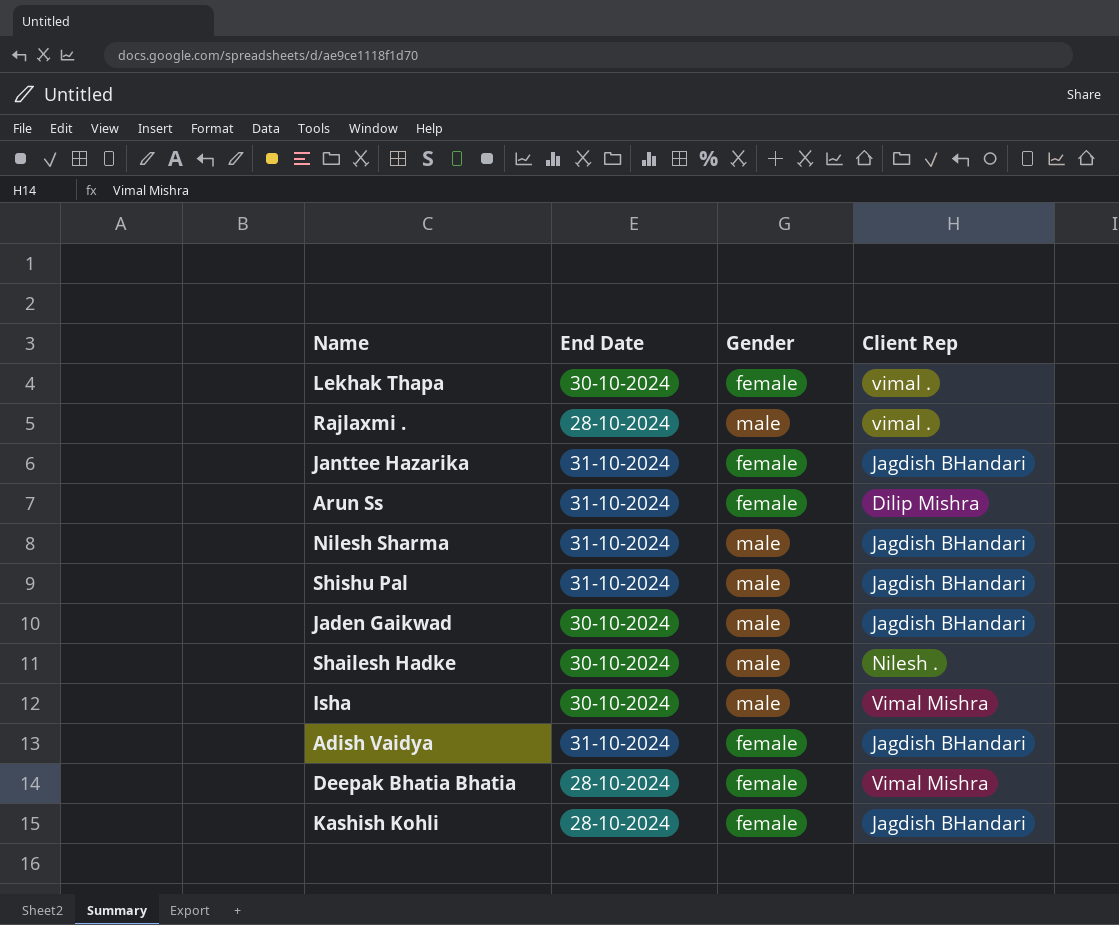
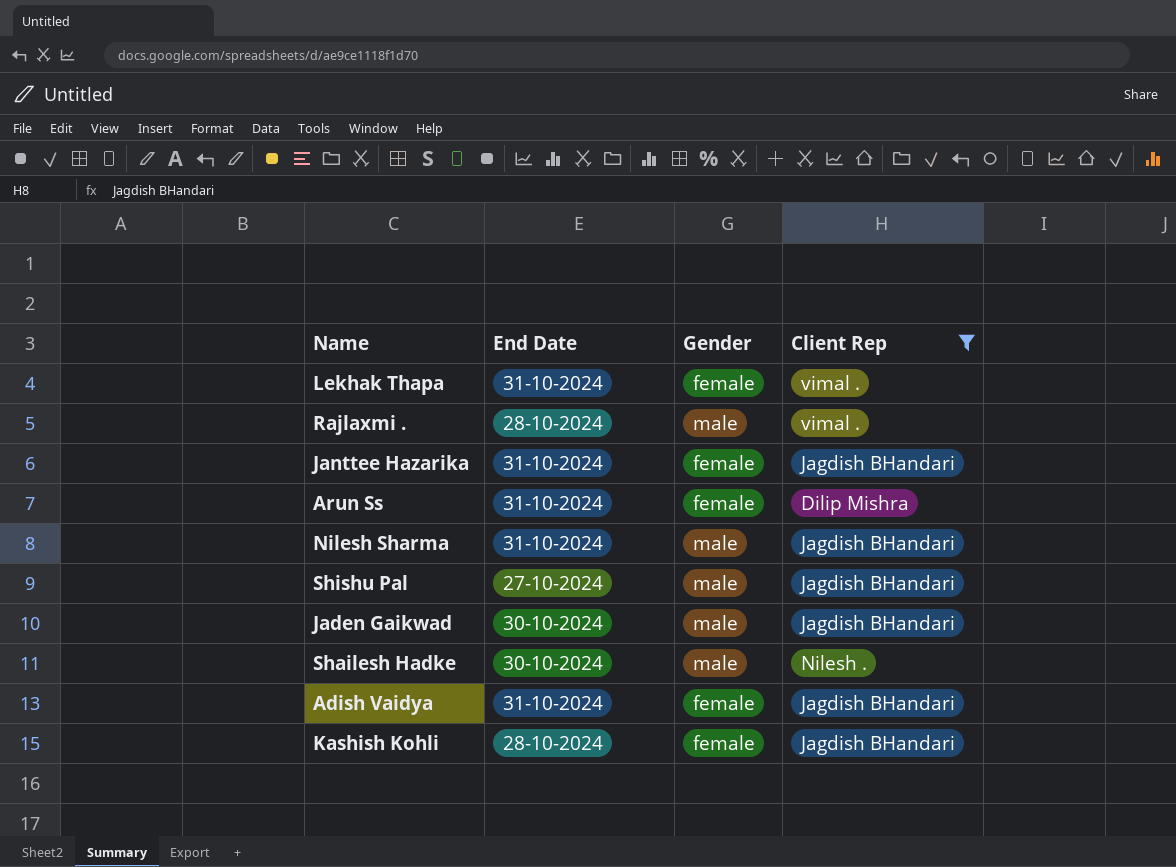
filter: none -> Client Rep != Vimal Mishra
Lekhak Thapa | End Date: 30-10-2024 -> 31-10-2024
Shishu Pal | End Date: 31-10-2024 -> 27-10-2024

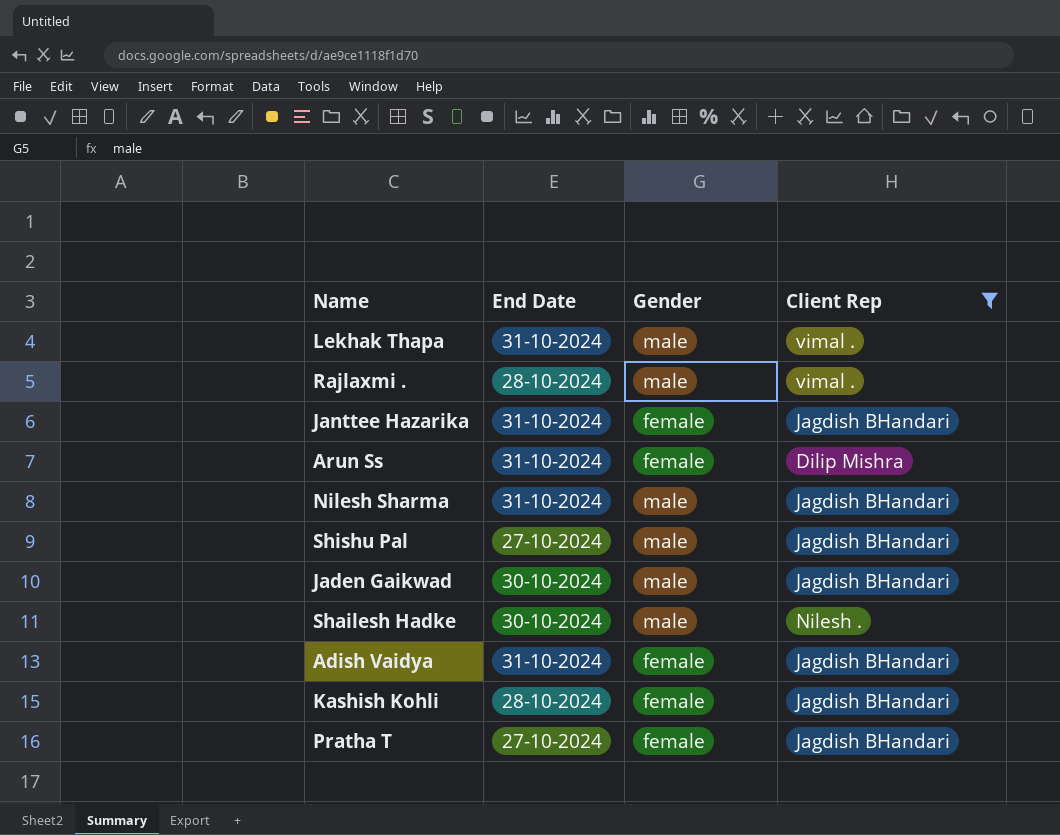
Lekhak Thapa | Gender: female -> male
row Pratha T: none -> 27-10-2024 | female | Jagdish BHandari

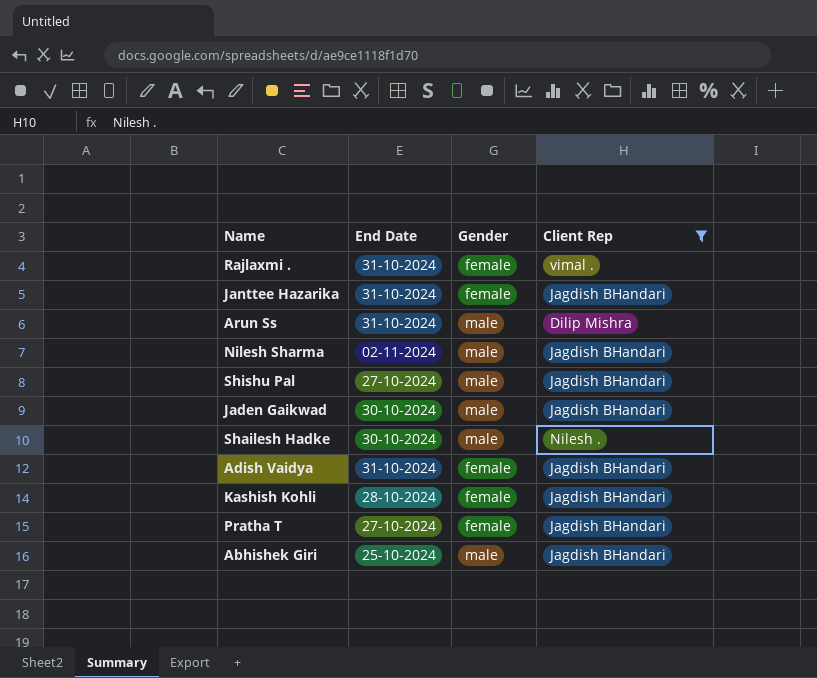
row Lekhak Thapa: 31-10-2024 | male | vimal . -> none
Rajlaxmi . | End Date: 28-10-2024 -> 31-10-2024
Rajlaxmi . | Gender: male -> female
Arun Ss | Gender: female -> male
Nilesh Sharma | End Date: 31-10-2024 -> 02-11-2024
row Abhishek Giri: none -> 25-10-2024 | male | Jagdish BHandari

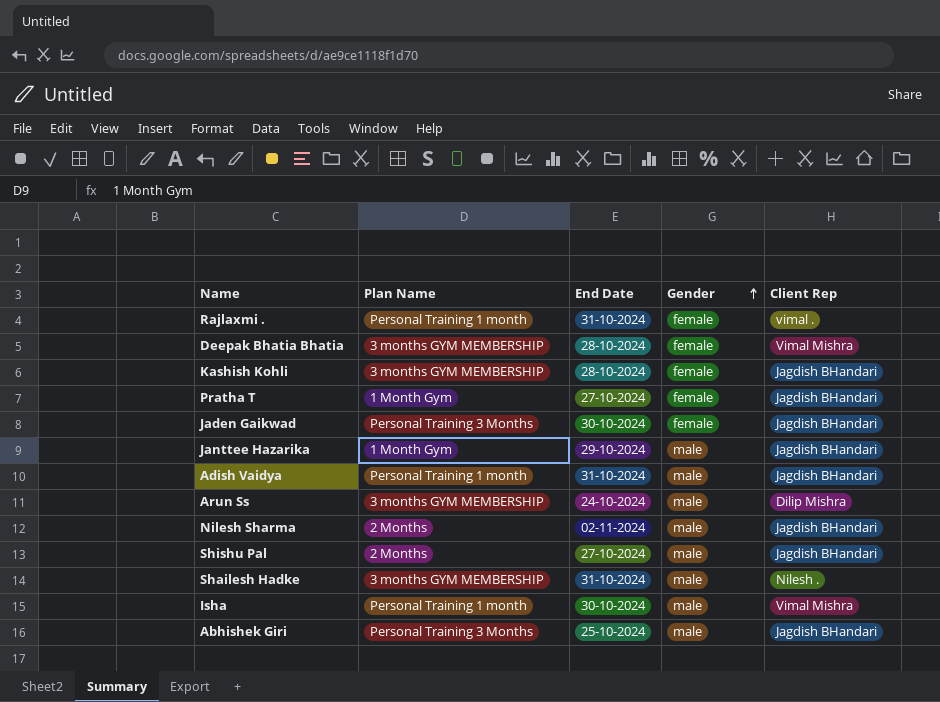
filter: Client Rep != Vimal Mishra -> none
row order: none -> Gender ascending
column Plan Name | position: none -> 2
Jaden Gaikwad | Gender: male -> female
Janttee Hazarika | End Date: 31-10-2024 -> 29-10-2024
Janttee Hazarika | Gender: female -> male
Adish Vaidya | Gender: female -> male
Arun Ss | End Date: 31-10-2024 -> 24-10-2024
Shailesh Hadke | End Date: 30-10-2024 -> 31-10-2024

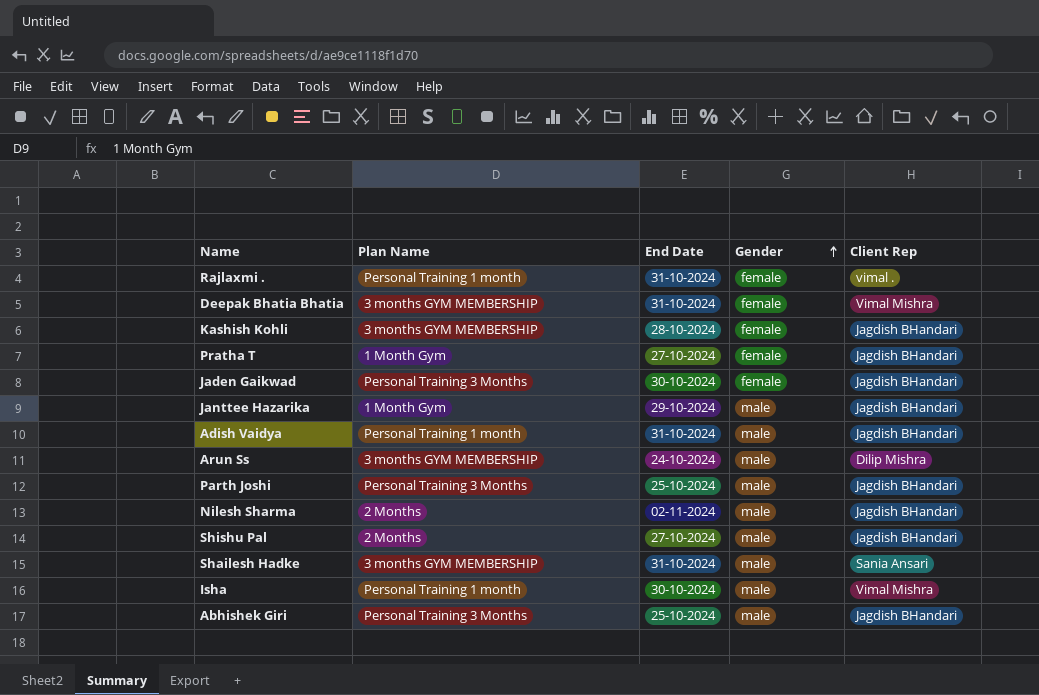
Deepak Bhatia Bhatia | End Date: 28-10-2024 -> 31-10-2024
row Parth Joshi: none -> Personal Training 3 Months | 25-10-2024 | male | Jagdish BHandari
Shailesh Hadke | Client Rep: Nilesh . -> Sania Ansari

